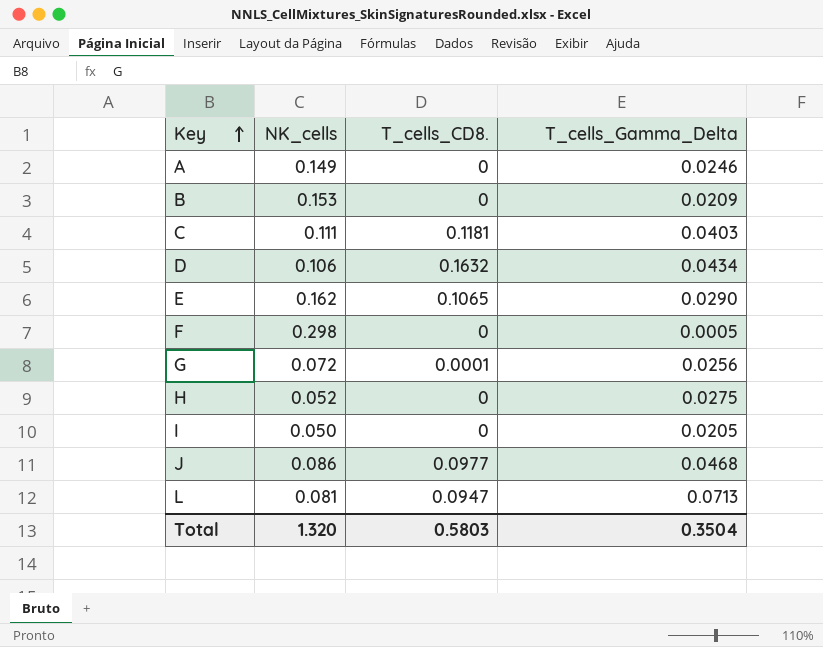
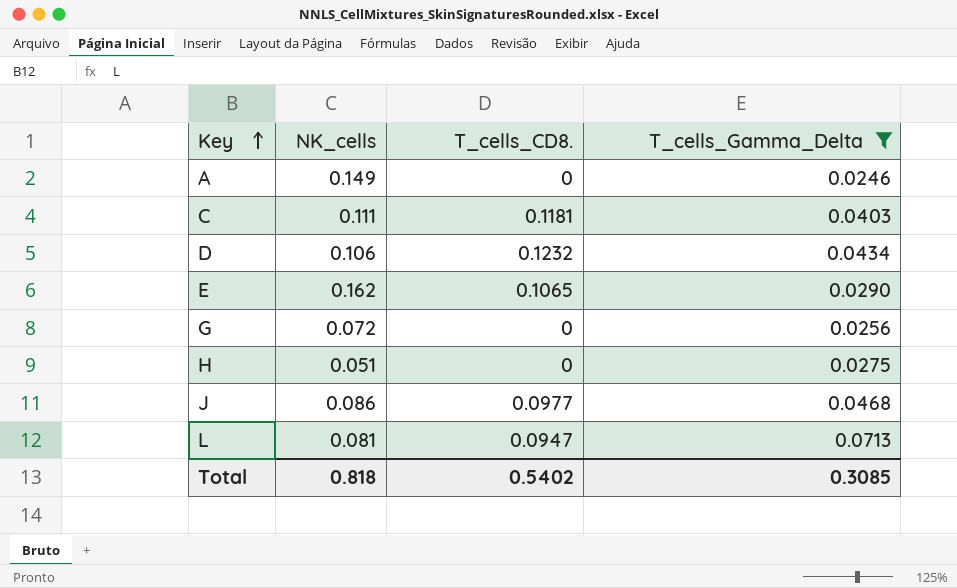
filter: none -> T_cells_Gamma_Delta >= 0.0246
D | T_cells_CD8.: 0.1632 -> 0.1232
G | T_cells_CD8.: 0.0001 -> 0
H | NK_cells: 0.052 -> 0.051
Total | NK_cells: 1.320 -> 0.818
Total | T_cells_CD8.: 0.5803 -> 0.5402
Total | T_cells_Gamma_Delta: 0.3504 -> 0.3085

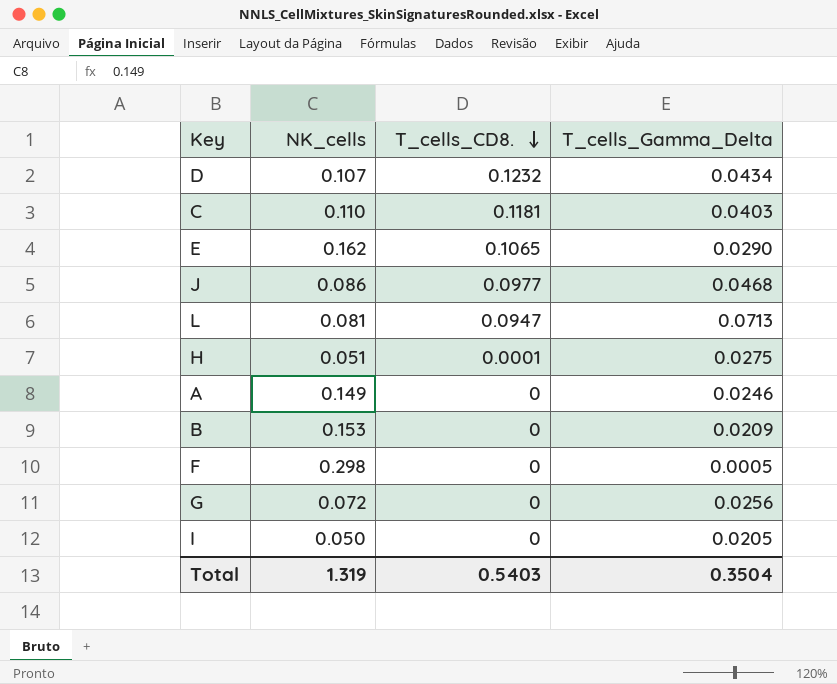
filter: T_cells_Gamma_Delta >= 0.0246 -> none
row order: Key ascending -> T_cells_CD8. descending
D | NK_cells: 0.106 -> 0.107
C | NK_cells: 0.111 -> 0.110
H | T_cells_CD8.: 0 -> 0.0001
Total | NK_cells: 0.818 -> 1.319
Total | T_cells_CD8.: 0.5402 -> 0.5403
Total | T_cells_Gamma_Delta: 0.3085 -> 0.3504

